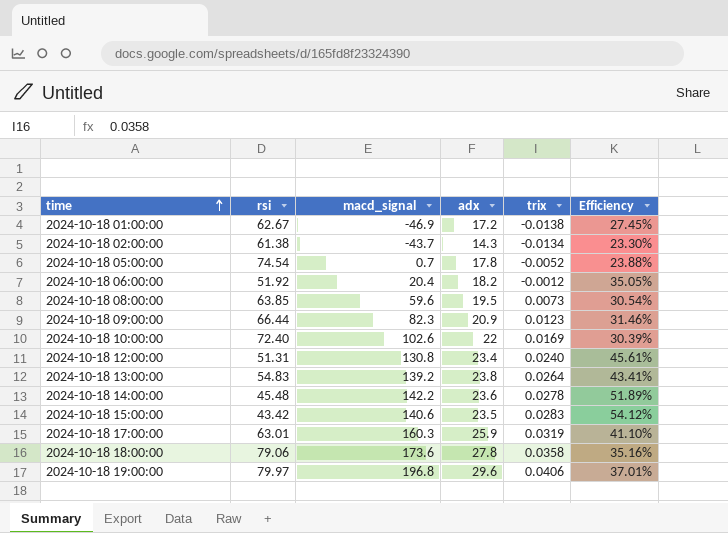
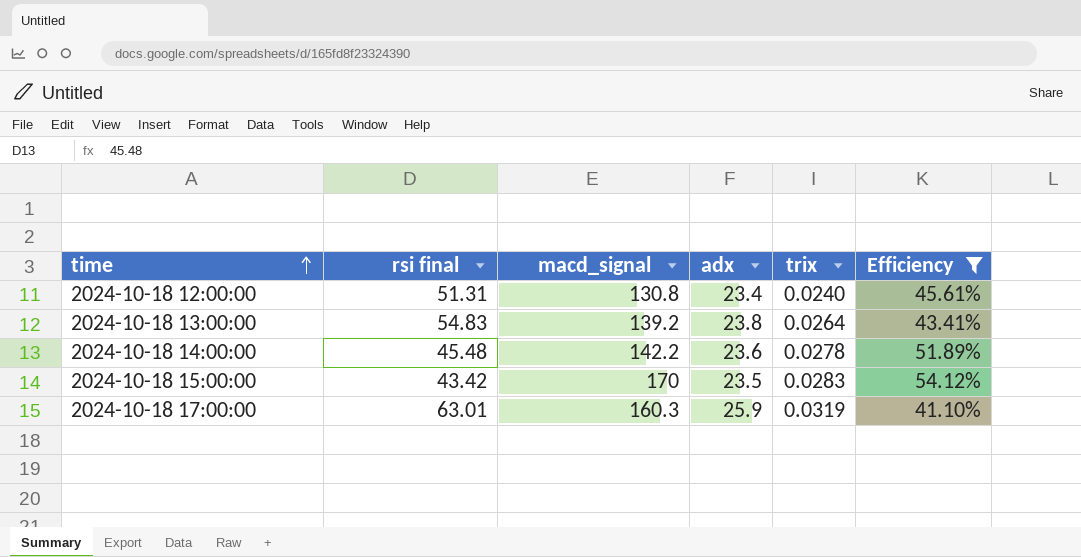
filter: none -> Efficiency >= 41.10%
column name: rsi -> rsi final
2024-10-18 15:00:00 | macd_signal: 140.6 -> 170

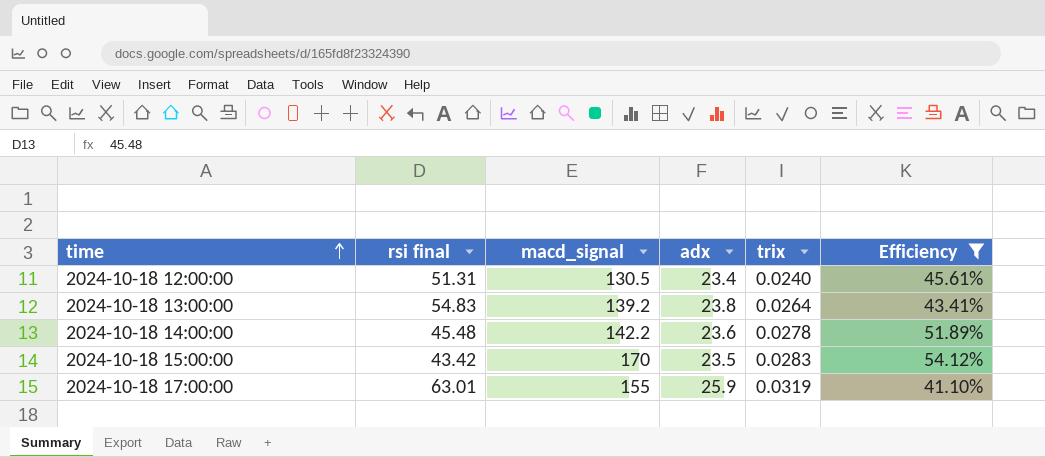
2024-10-18 12:00:00 | macd_signal: 130.8 -> 130.5
2024-10-18 17:00:00 | macd_signal: 160.3 -> 155

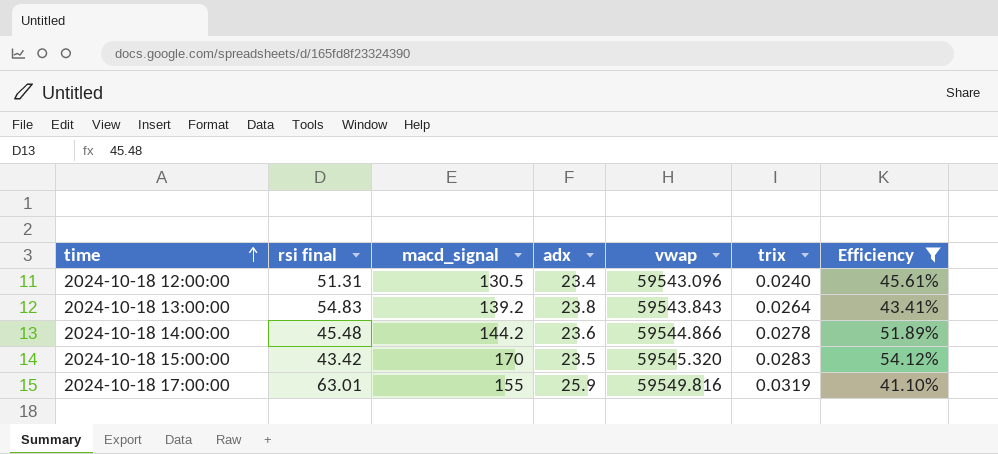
column vwap | position: none -> 5
2024-10-18 14:00:00 | macd_signal: 142.2 -> 144.2

